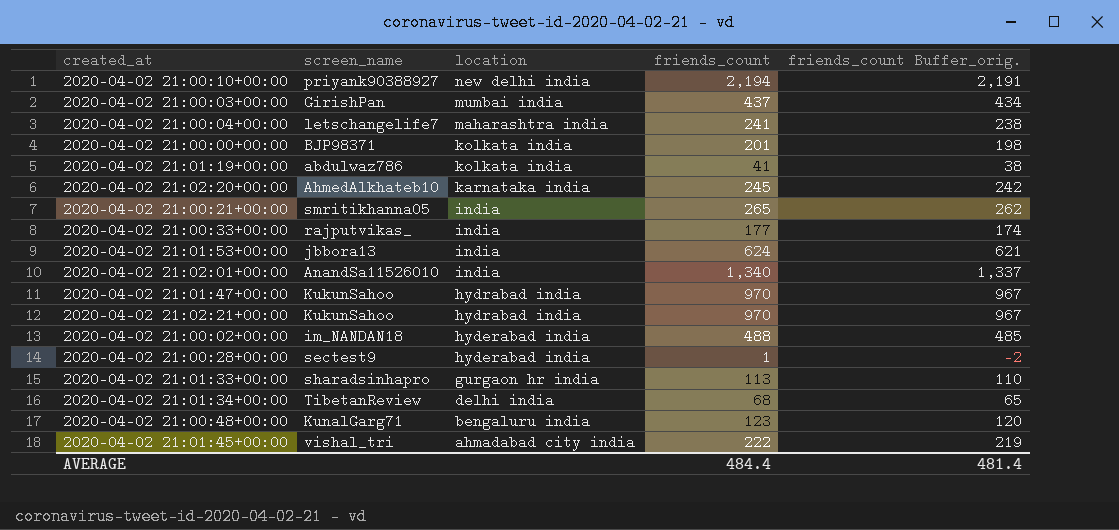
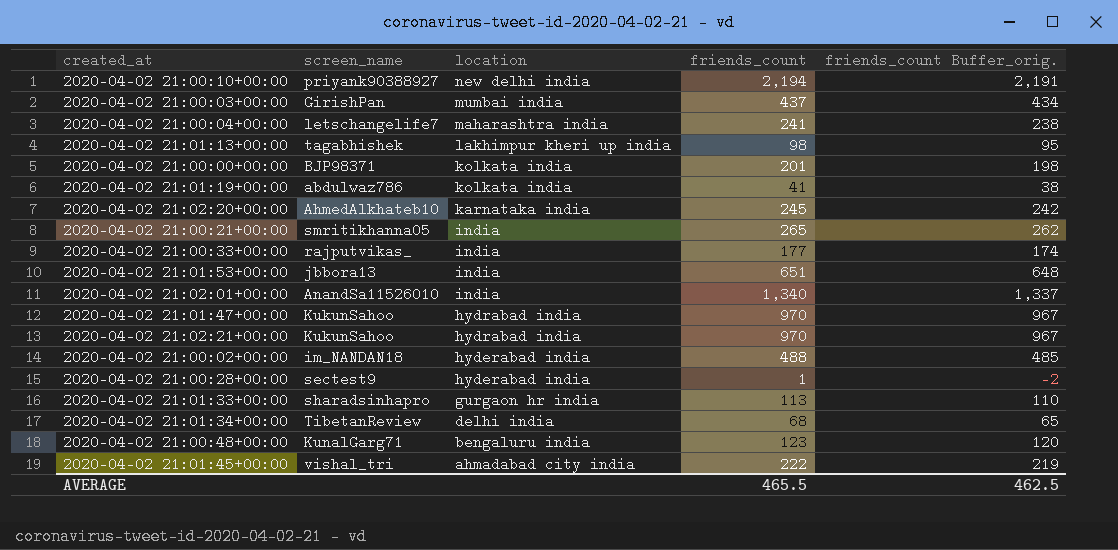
row 2020-04-02 21:01:13+00:00: none -> tagabhishek | lakhimpur kheri up india | 98 | 95
2020-04-02 21:01:53+00:00 | friends_count: 624 -> 651
2020-04-02 21:01:53+00:00 | friends_count Buffer_orig.: 621 -> 648
AVERAGE | friends_count: 484.4 -> 465.5
AVERAGE | friends_count Buffer_orig.: 481.4 -> 462.5

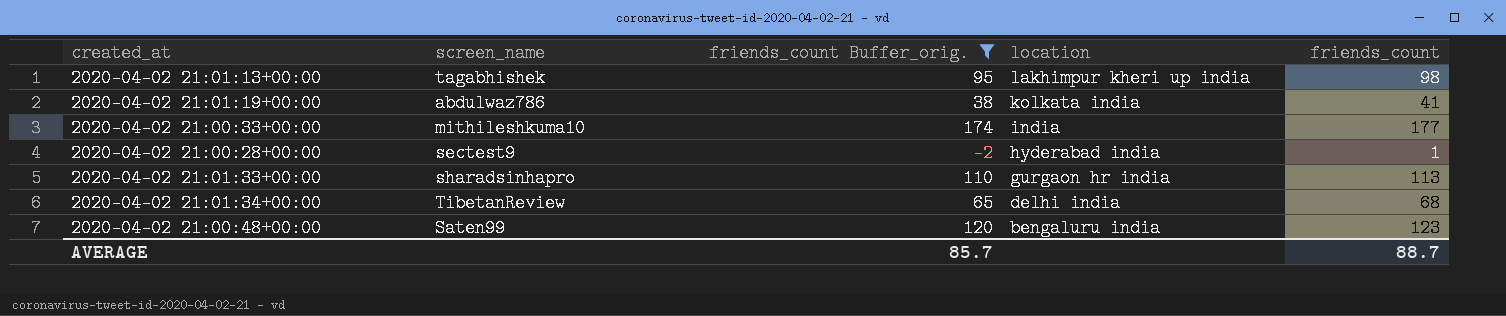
filter: none -> friends_count Buffer_orig. <= 174
column friends_count Buffer_orig. | position: 5 -> 3
2020-04-02 21:00:33+00:00 | screen_name: rajputvikas_ -> mithileshkuma10
2020-04-02 21:00:48+00:00 | screen_name: KunalGarg71 -> Saten99
AVERAGE | friends_count Buffer_orig.: 462.5 -> 85.7
AVERAGE | friends_count: 465.5 -> 88.7

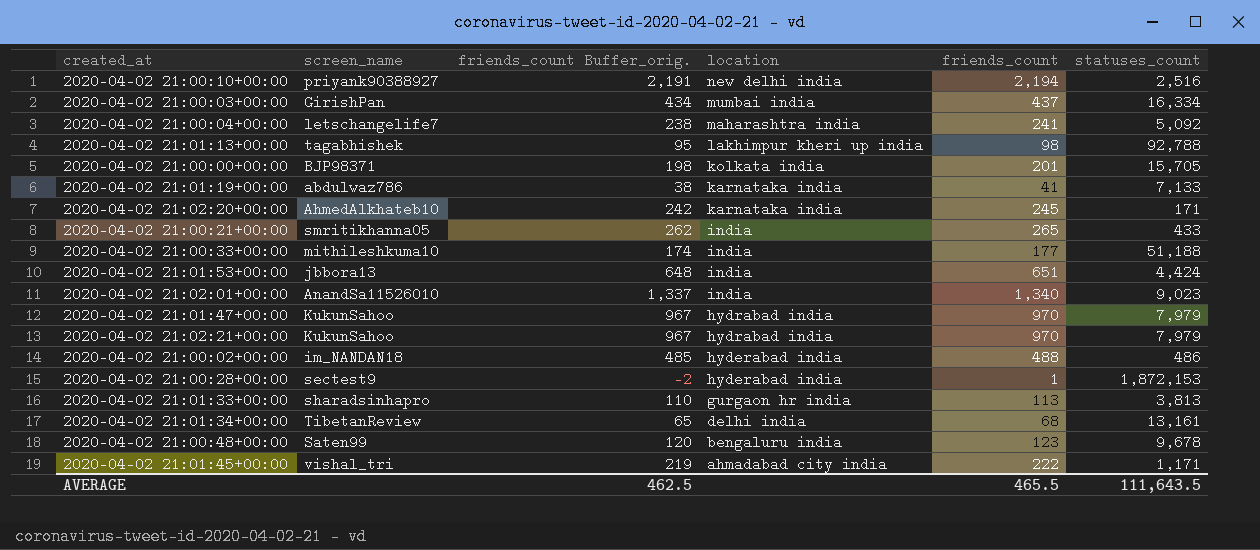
filter: friends_count Buffer_orig. <= 174 -> none
column statuses_count | position: none -> 6
2020-04-02 21:01:19+00:00 | location: kolkata india -> karnataka india
AVERAGE | friends_count Buffer_orig.: 85.7 -> 462.5
AVERAGE | friends_count: 88.7 -> 465.5

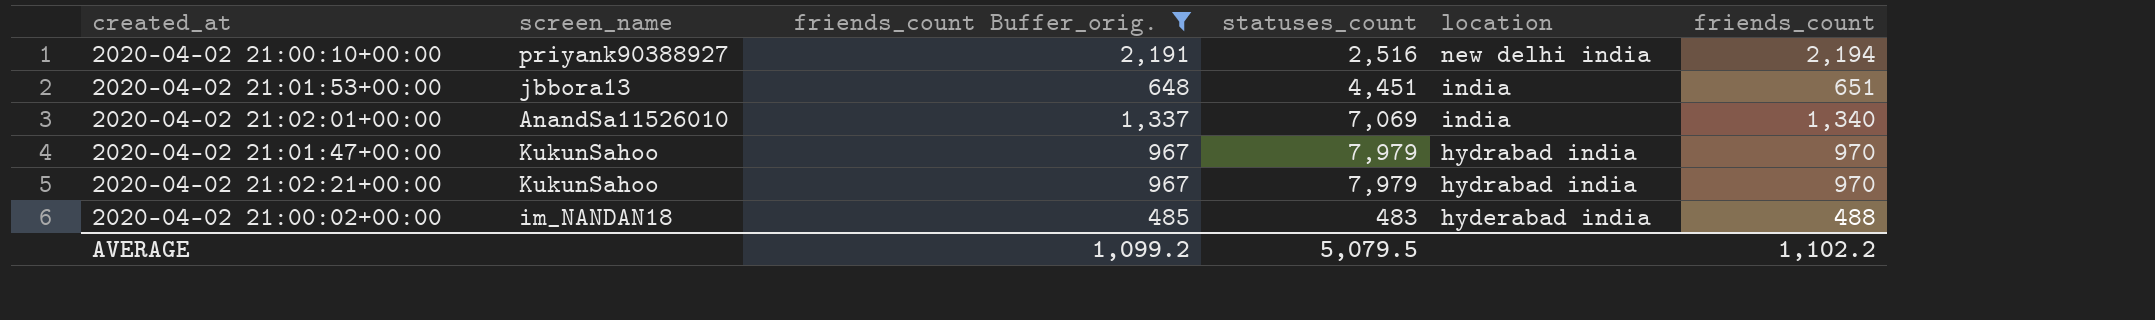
filter: none -> friends_count Buffer_orig. >= 485
column statuses_count | position: 6 -> 4
2020-04-02 21:01:53+00:00 | statuses_count: 4,424 -> 4,451
2020-04-02 21:02:01+00:00 | statuses_count: 9,023 -> 7,069
2020-04-02 21:00:02+00:00 | statuses_count: 486 -> 483
AVERAGE | friends_count Buffer_orig.: 462.5 -> 1,099.2
AVERAGE | statuses_count: 111,643.5 -> 5,079.5
AVERAGE | friends_count: 465.5 -> 1,102.2

